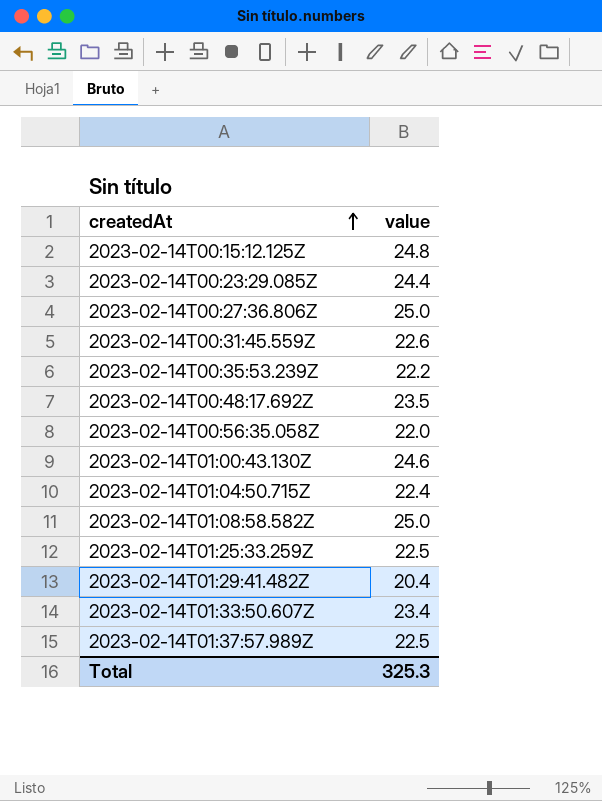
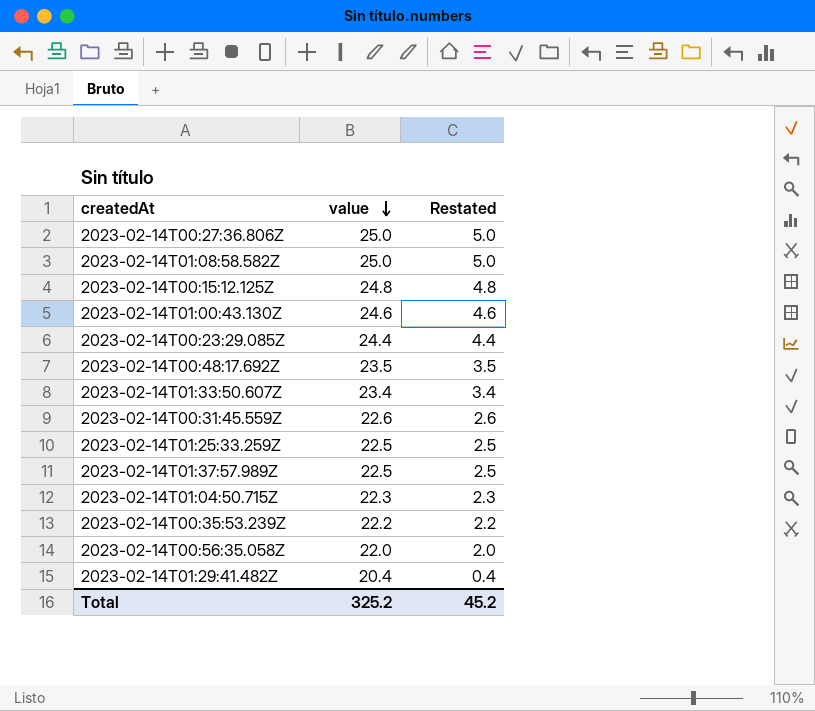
row order: createdAt ascending -> value descending
column Restated | formula: none -> [value] - 20
2023-02-14T01:04:50.715Z | value: 22.4 -> 22.3
Total | value: 325.3 -> 325.2

